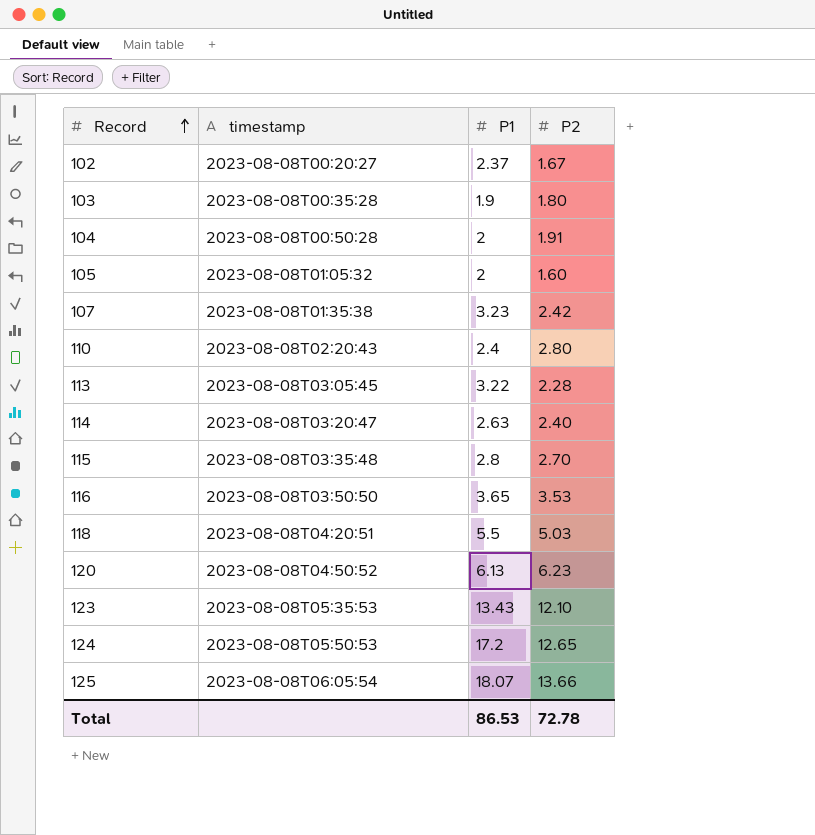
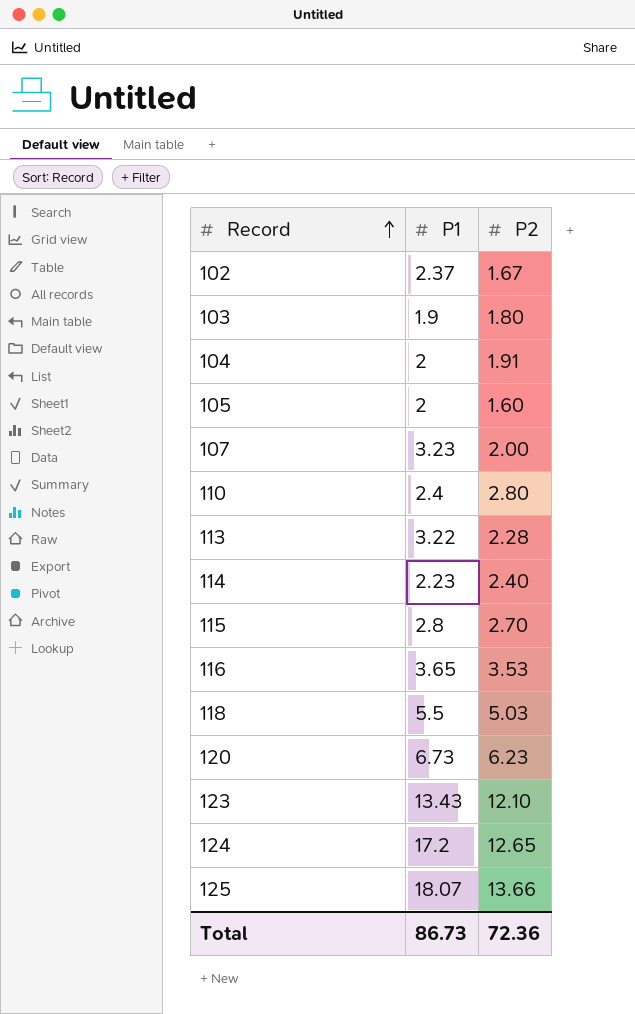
column timestamp | position: 2 -> none
107 | P2: 2.42 -> 2.00
114 | P1: 2.63 -> 2.23
120 | P1: 6.13 -> 6.73
Total | P1: 86.53 -> 86.73
Total | P2: 72.78 -> 72.36

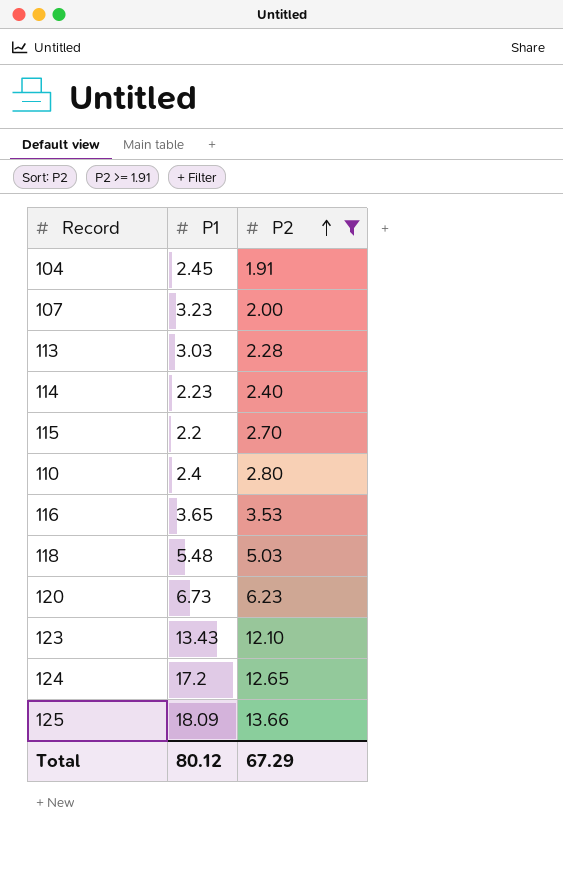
filter: none -> P2 >= 1.91
row order: Record ascending -> P2 ascending
104 | P1: 2 -> 2.45
113 | P1: 3.22 -> 3.03
115 | P1: 2.8 -> 2.2
118 | P1: 5.5 -> 5.48
125 | P1: 18.07 -> 18.09
Total | P1: 86.73 -> 80.12
Total | P2: 72.36 -> 67.29

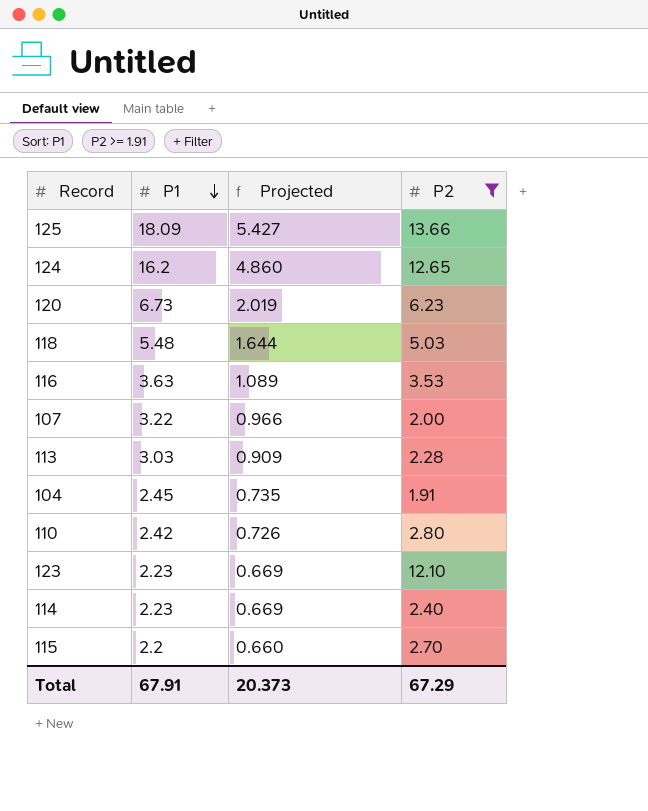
row order: P2 ascending -> P1 descending
column Projected | formula: none -> [P1] * 0.3
124 | P1: 17.2 -> 16.2
116 | P1: 3.65 -> 3.63
107 | P1: 3.23 -> 3.22
110 | P1: 2.4 -> 2.42
123 | P1: 13.43 -> 2.23
Total | P1: 80.12 -> 67.91

